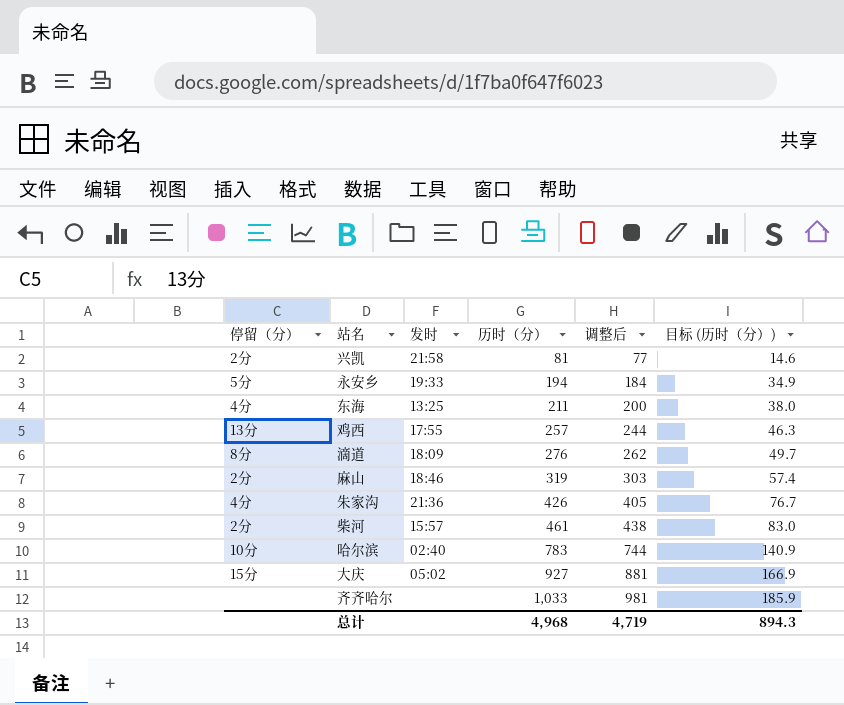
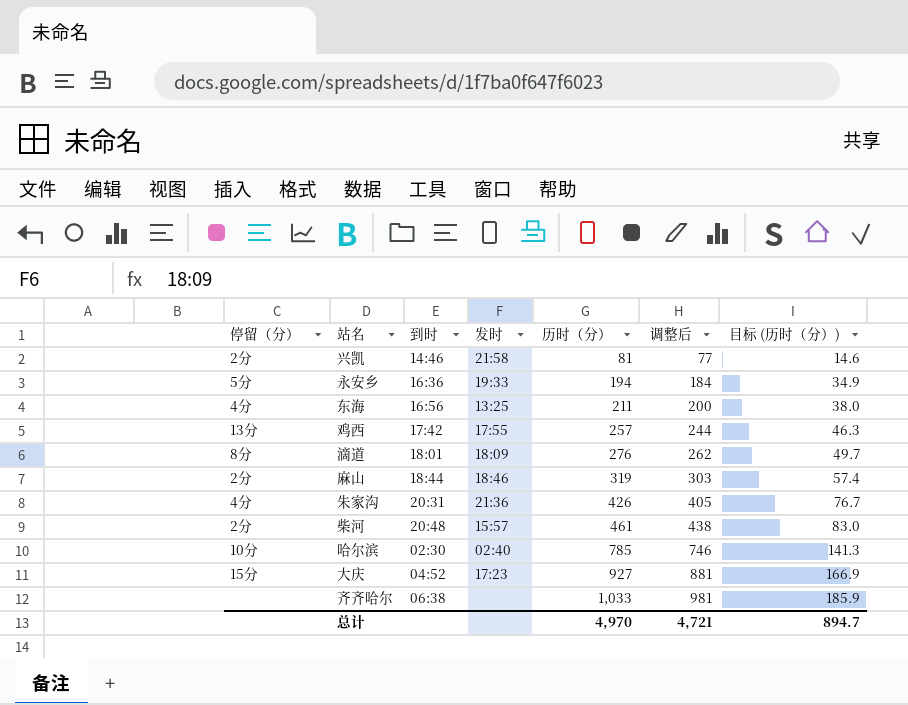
column 到时 | position: none -> 3
哈尔滨 | 历时（分）: 783 -> 785
哈尔滨 | 调整后: 744 -> 746
哈尔滨 | 目标 (历时（分）): 140.9 -> 141.3
大庆 | 发时: 05:02 -> 17:23
总计 | 历时（分）: 4,968 -> 4,970
总计 | 调整后: 4,719 -> 4,721
总计 | 目标 (历时（分）): 894.3 -> 894.7

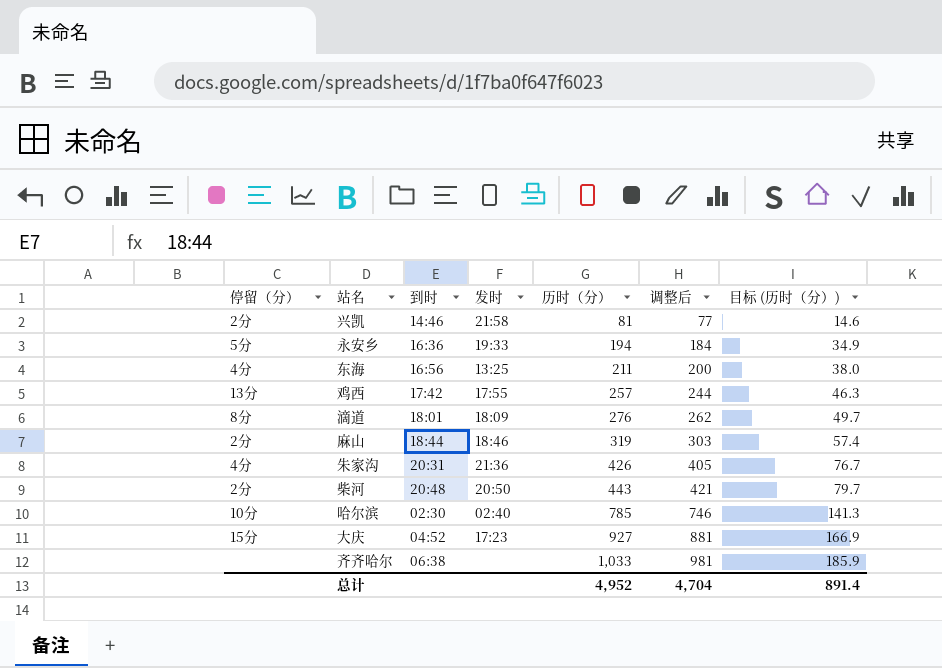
柴河 | 发时: 15:57 -> 20:50
柴河 | 历时（分）: 461 -> 443
柴河 | 调整后: 438 -> 421
柴河 | 目标 (历时（分）): 83.0 -> 79.7
总计 | 历时（分）: 4,970 -> 4,952
总计 | 调整后: 4,721 -> 4,704
总计 | 目标 (历时（分）): 894.7 -> 891.4

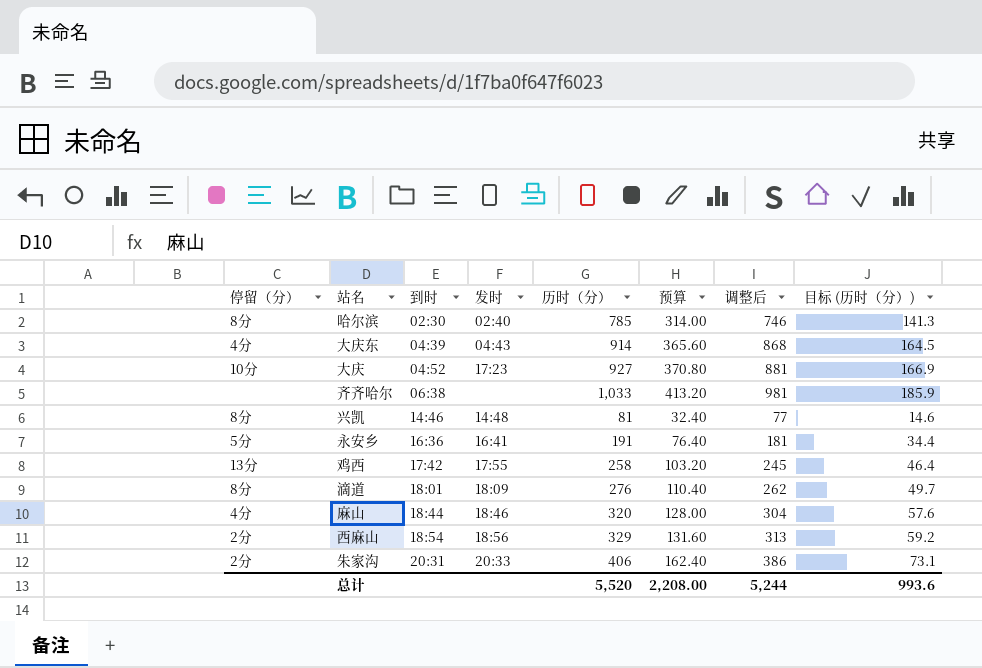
row order: 历时（分） ascending -> 到时 ascending
column 预算 | formula: none -> [历时（分）] * 0.4
row 东海: 4分 | 16:56 | 13:25 | 211 | 200 | 38.0 -> none
row 柴河: 2分 | 20:48 | 20:50 | 443 | 421 | 79.7 -> none
哈尔滨 | 停留（分）: 10分 -> 8分
row 大庆东: none -> 4分 | 04:39 | 04:43 | 914 | 365.60 | 868 | 164.5
大庆 | 停留（分）: 15分 -> 10分
兴凯 | 停留（分）: 2分 -> 8分
兴凯 | 发时: 21:58 -> 14:48
永安乡 | 发时: 19:33 -> 16:41
永安乡 | 历时（分）: 194 -> 191
永安乡 | 调整后: 184 -> 181
永安乡 | 目标 (历时（分）): 34.9 -> 34.4
鸡西 | 历时（分）: 257 -> 258
鸡西 | 调整后: 244 -> 245
鸡西 | 目标 (历时（分）): 46.3 -> 46.4
麻山 | 停留（分）: 2分 -> 4分
麻山 | 历时（分）: 319 -> 320
麻山 | 调整后: 303 -> 304
麻山 | 目标 (历时（分）): 57.4 -> 57.6
row 西麻山: none -> 2分 | 18:54 | 18:56 | 329 | 131.60 | 313 | 59.2
朱家沟 | 停留（分）: 4分 -> 2分
朱家沟 | 发时: 21:36 -> 20:33
朱家沟 | 历时（分）: 426 -> 406
朱家沟 | 调整后: 405 -> 386
朱家沟 | 目标 (历时（分）): 76.7 -> 73.1
总计 | 历时（分）: 4,952 -> 5,520
总计 | 调整后: 4,704 -> 5,244
总计 | 目标 (历时（分）): 891.4 -> 993.6

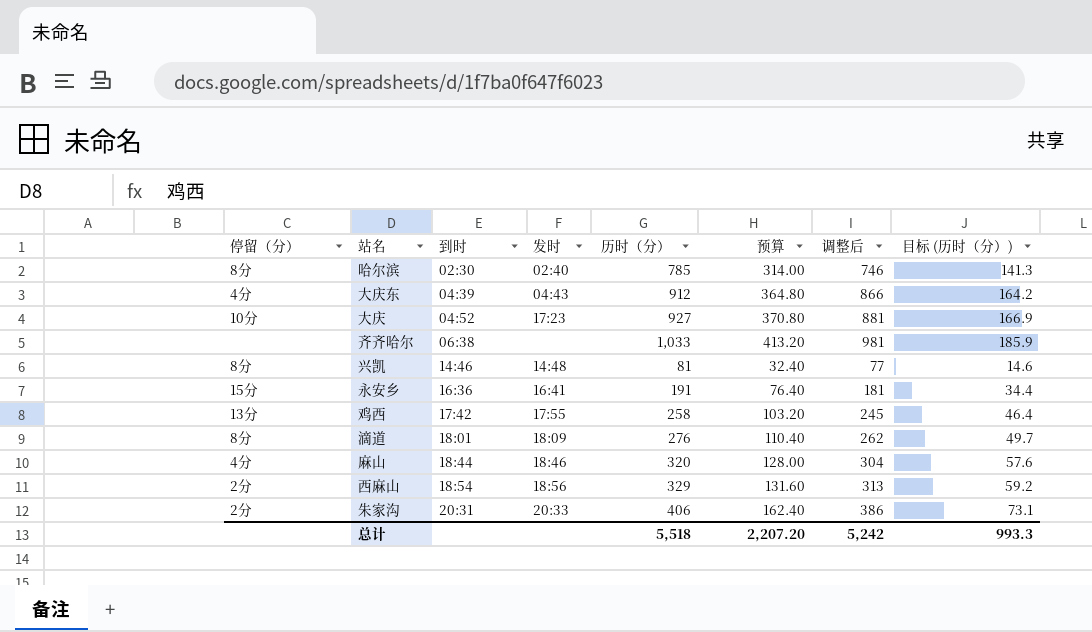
大庆东 | 历时（分）: 914 -> 912
大庆东 | 预算: 365.60 -> 364.80
大庆东 | 调整后: 868 -> 866
大庆东 | 目标 (历时（分）): 164.5 -> 164.2
永安乡 | 停留（分）: 5分 -> 15分
总计 | 历时（分）: 5,520 -> 5,518
总计 | 预算: 2,208.00 -> 2,207.20
总计 | 调整后: 5,244 -> 5,242
总计 | 目标 (历时（分）): 993.6 -> 993.3

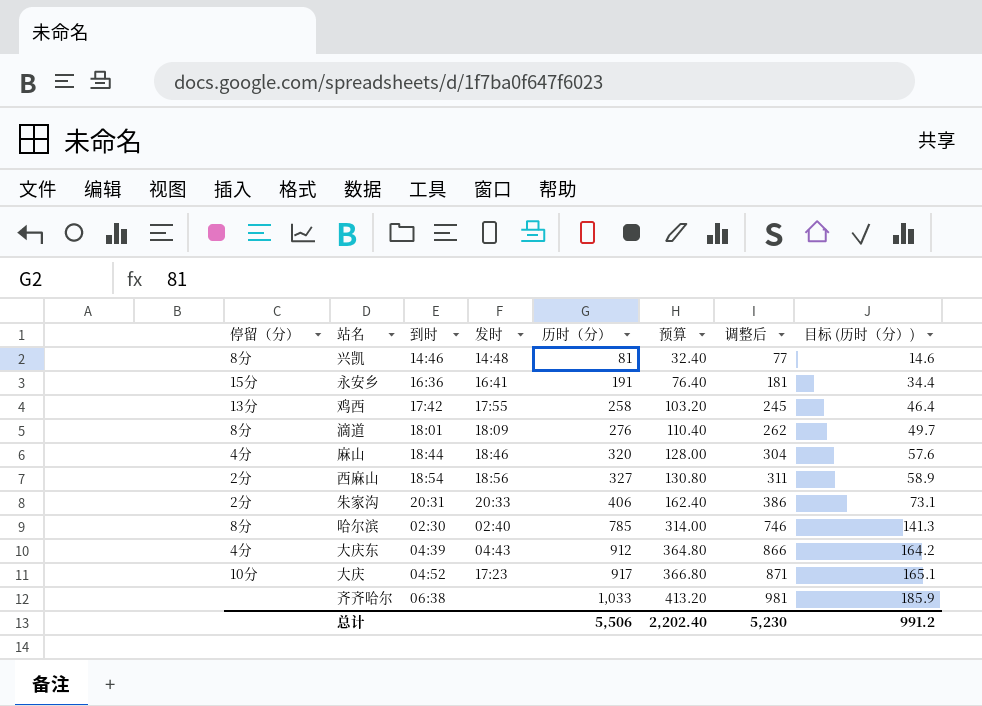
row order: 到时 ascending -> 历时（分） ascending
西麻山 | 历时（分）: 329 -> 327
西麻山 | 预算: 131.60 -> 130.80
西麻山 | 调整后: 313 -> 311
西麻山 | 目标 (历时（分）): 59.2 -> 58.9
大庆 | 历时（分）: 927 -> 917
大庆 | 预算: 370.80 -> 366.80
大庆 | 调整后: 881 -> 871
大庆 | 目标 (历时（分）): 166.9 -> 165.1
总计 | 历时（分）: 5,518 -> 5,506
总计 | 预算: 2,207.20 -> 2,202.40
总计 | 调整后: 5,242 -> 5,230
总计 | 目标 (历时（分）): 993.3 -> 991.2

